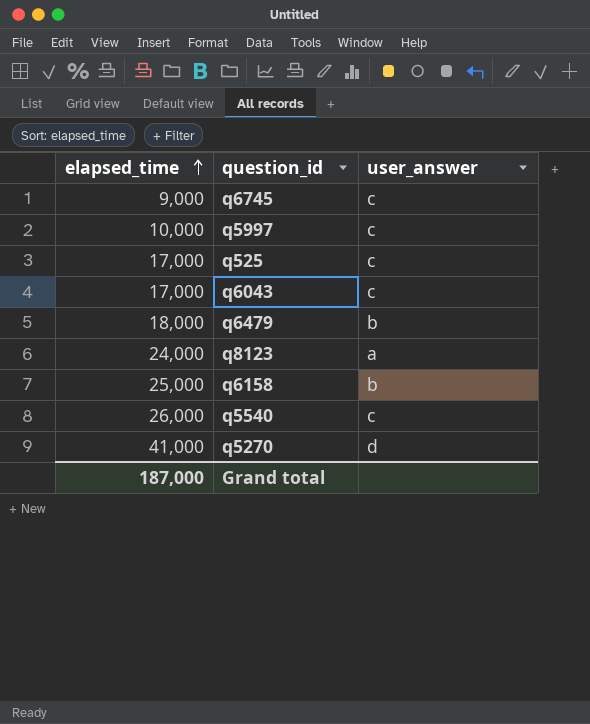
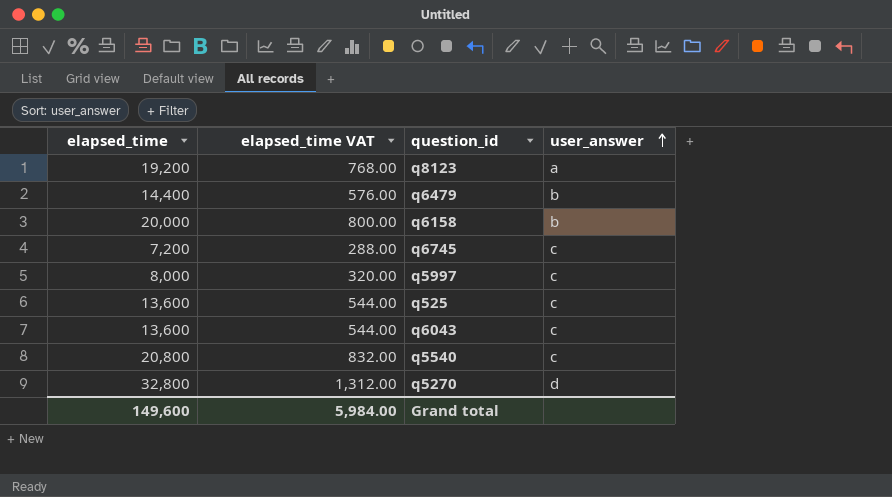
row order: elapsed_time ascending -> user_answer ascending
column elapsed_time VAT | formula: none -> [elapsed_time] * 0.04
q8123 | elapsed_time: 24,000 -> 19,200
q6479 | elapsed_time: 18,000 -> 14,400
q6158 | elapsed_time: 25,000 -> 20,000
q6745 | elapsed_time: 9,000 -> 7,200
q5997 | elapsed_time: 10,000 -> 8,000
q525 | elapsed_time: 17,000 -> 13,600
q6043 | elapsed_time: 17,000 -> 13,600
q5540 | elapsed_time: 26,000 -> 20,800
q5270 | elapsed_time: 41,000 -> 32,800
Grand total | elapsed_time: 187,000 -> 149,600

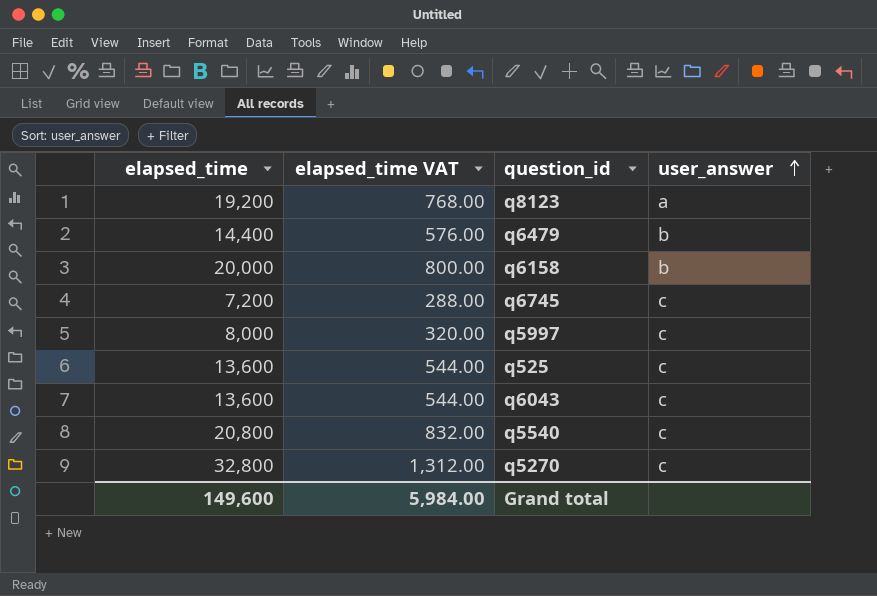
q5270 | user_answer: d -> c

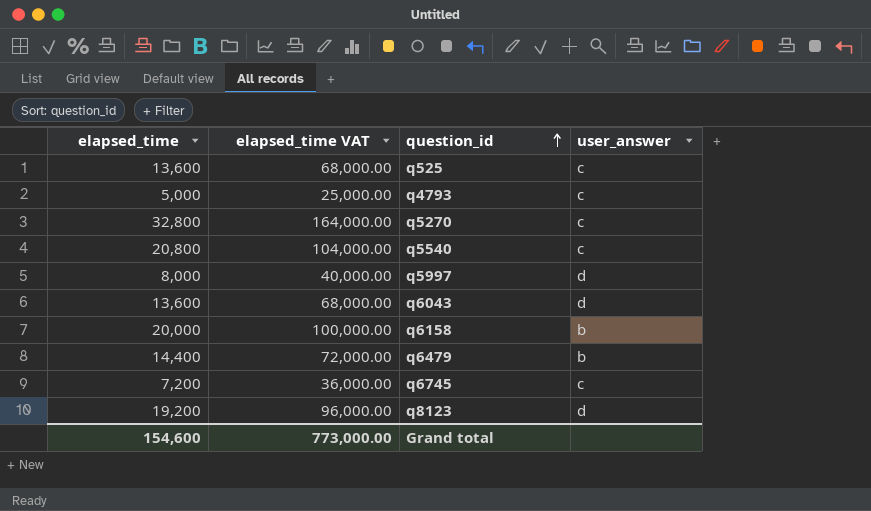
row order: user_answer ascending -> question_id ascending
column elapsed_time VAT | formula: [elapsed_time] * 0.04 -> [elapsed_time] * 5
row q4793: none -> 5,000 | 25,000.00 | c
q5997 | user_answer: c -> d
q6043 | user_answer: c -> d
q8123 | user_answer: a -> d
Grand total | elapsed_time: 149,600 -> 154,600
Grand total | elapsed_time VAT: 5,984.00 -> 773,000.00

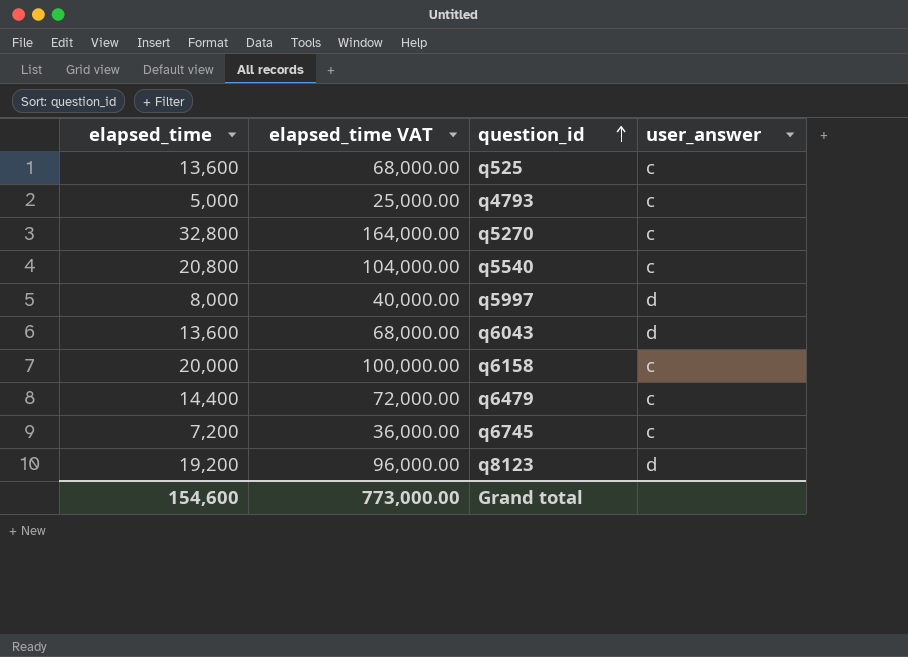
q6158 | user_answer: b -> c
q6479 | user_answer: b -> c

